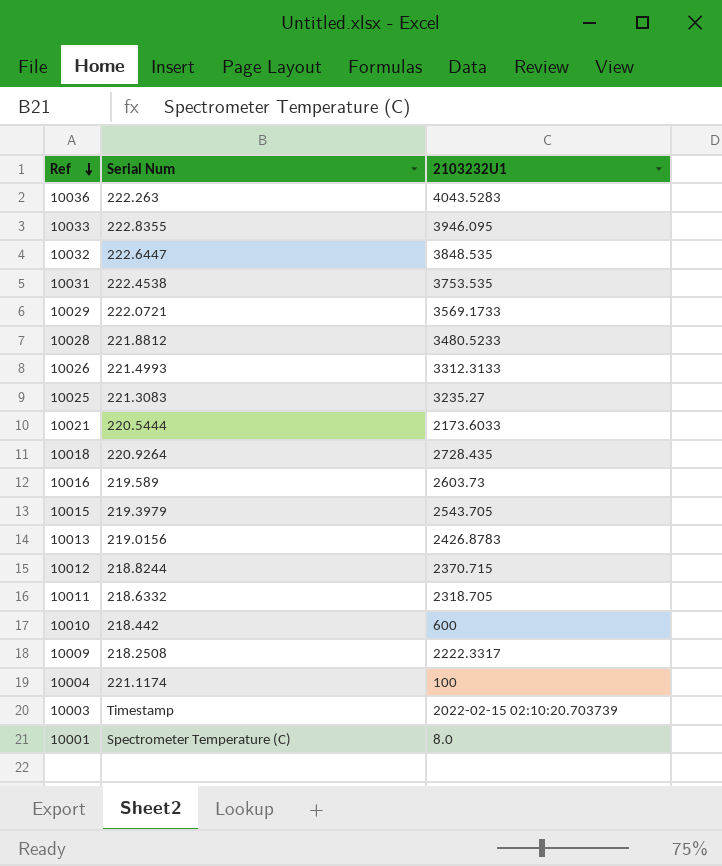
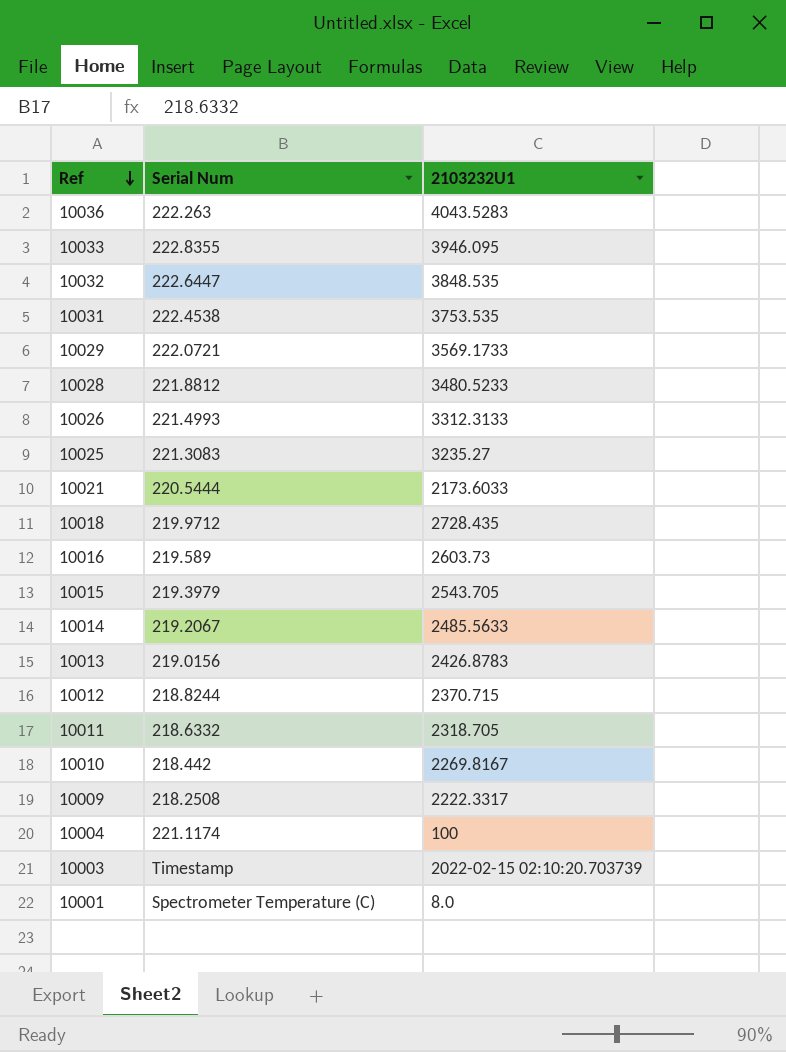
10018 | Serial Num: 220.9264 -> 219.9712
row 10014: none -> 219.2067 | 2485.5633
10010 | 2103232U1: 600 -> 2269.8167

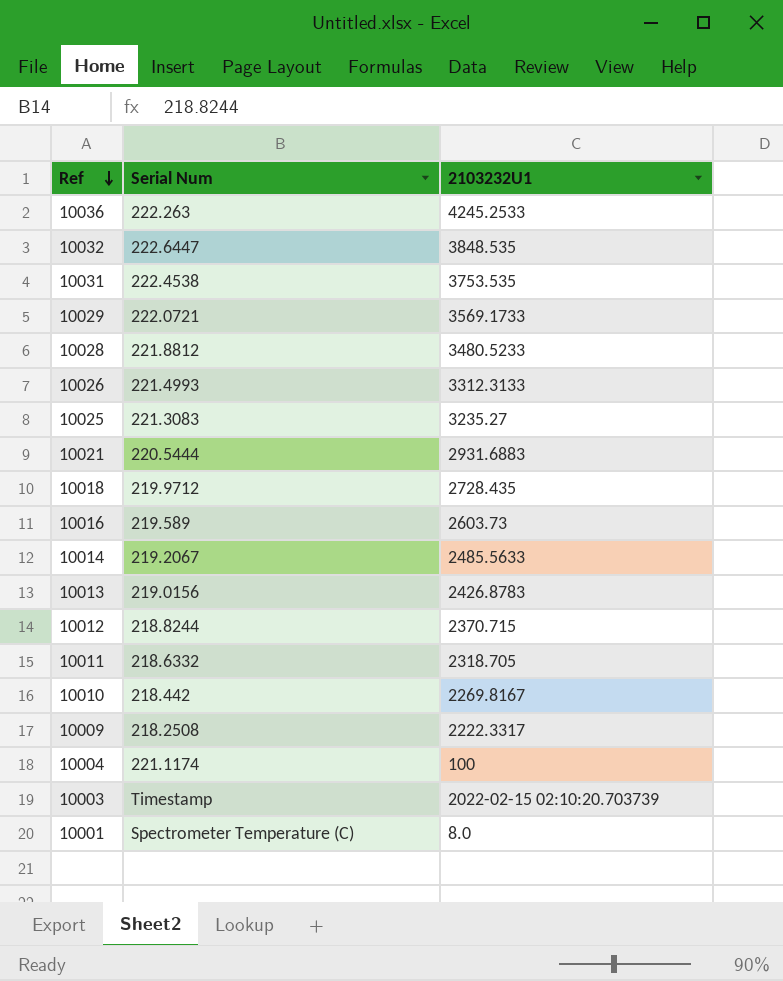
row 10033: 222.8355 | 3946.095 -> none
row 10015: 219.3979 | 2543.705 -> none
10036 | 2103232U1: 4043.5283 -> 4245.2533
10021 | 2103232U1: 2173.6033 -> 2931.6883

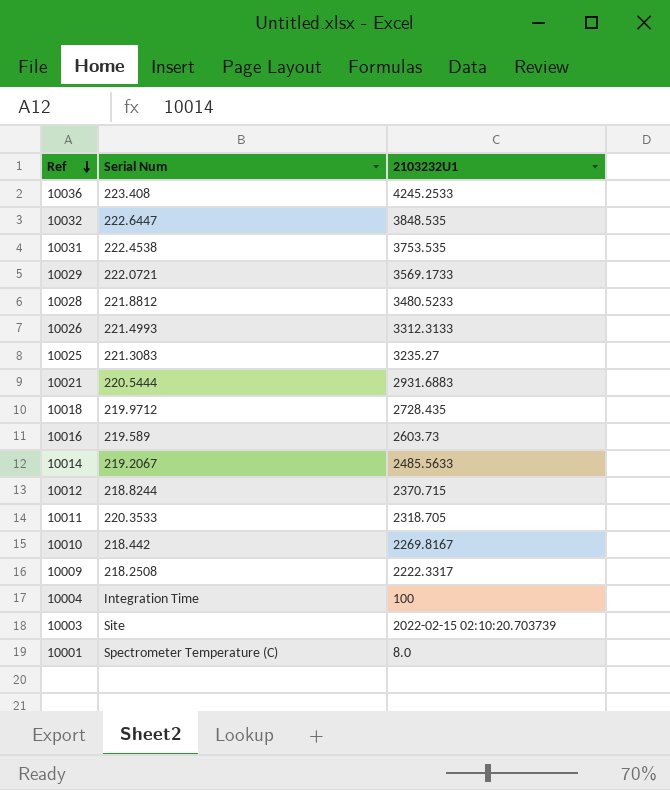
row 10013: 219.0156 | 2426.8783 -> none
10036 | Serial Num: 222.263 -> 223.408
10011 | Serial Num: 218.6332 -> 220.3533
10004 | Serial Num: 221.1174 -> Integration Time
10003 | Serial Num: Timestamp -> Site

